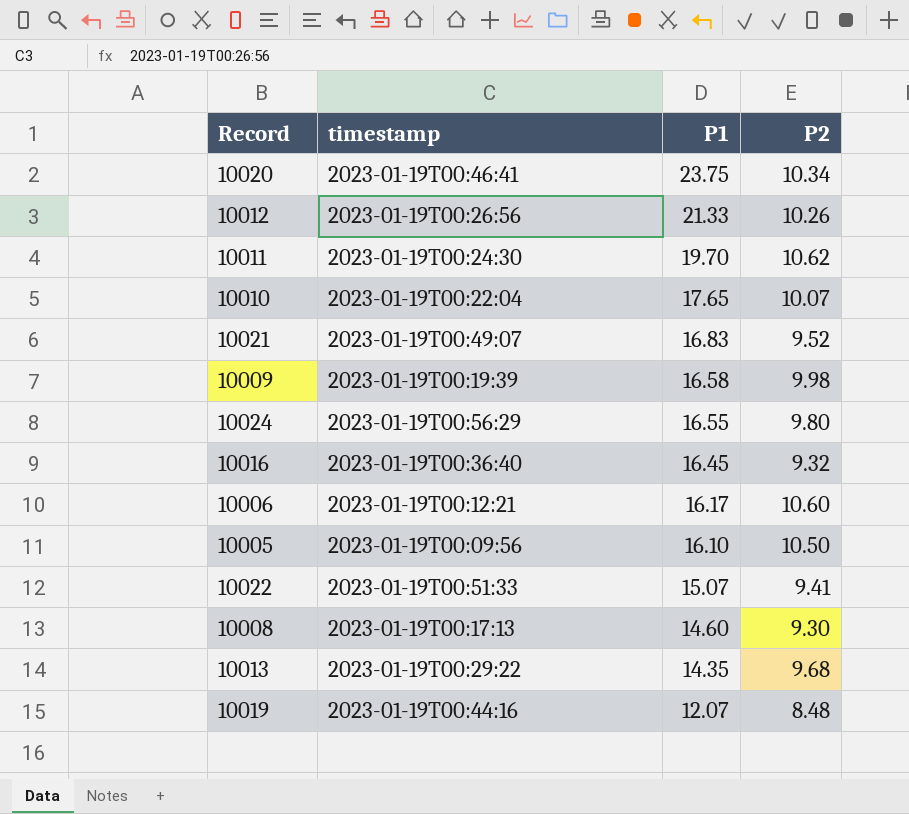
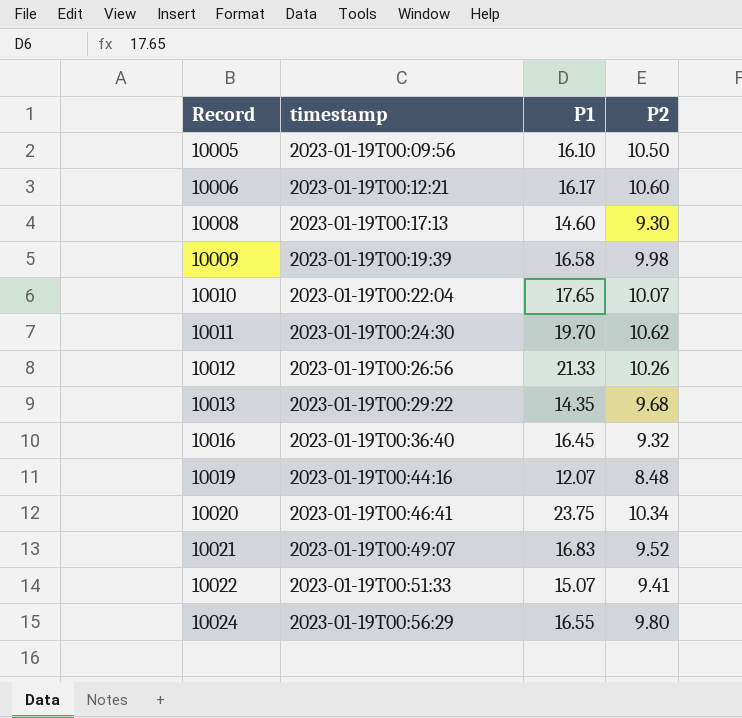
row order: P1 descending -> Record ascending

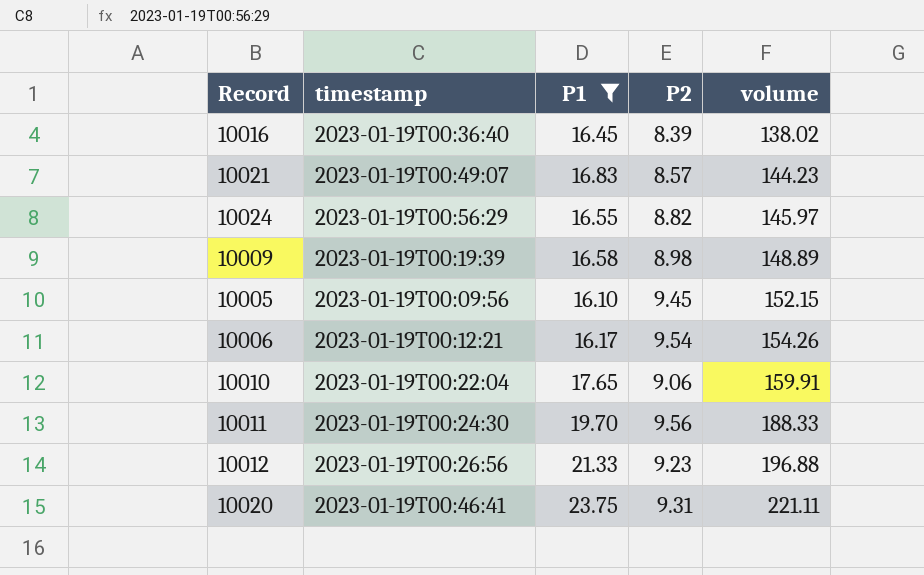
filter: none -> P1 >= 16.10
row order: Record ascending -> volume ascending
column volume | formula: none -> [P1] * [P2]
10016 | P2: 9.32 -> 8.39
10021 | P2: 9.52 -> 8.57
10024 | P2: 9.80 -> 8.82
10009 | P2: 9.98 -> 8.98
10005 | P2: 10.50 -> 9.45
10006 | P2: 10.60 -> 9.54
10010 | P2: 10.07 -> 9.06
10011 | P2: 10.62 -> 9.56
10012 | P2: 10.26 -> 9.23
10020 | P2: 10.34 -> 9.31

